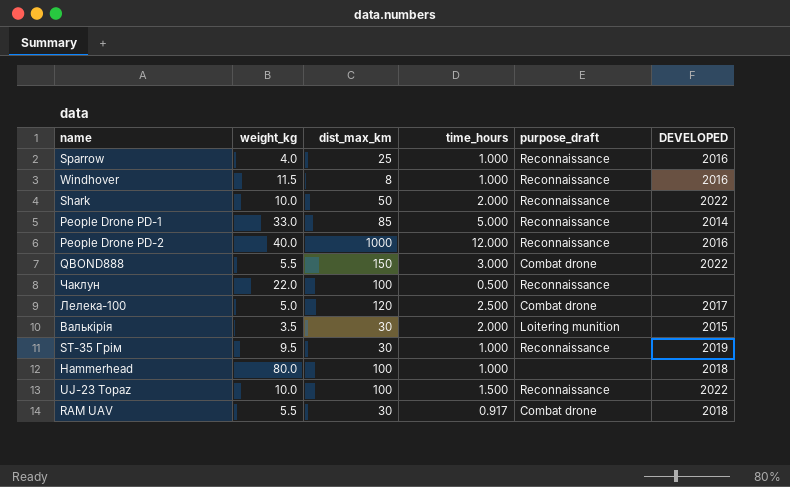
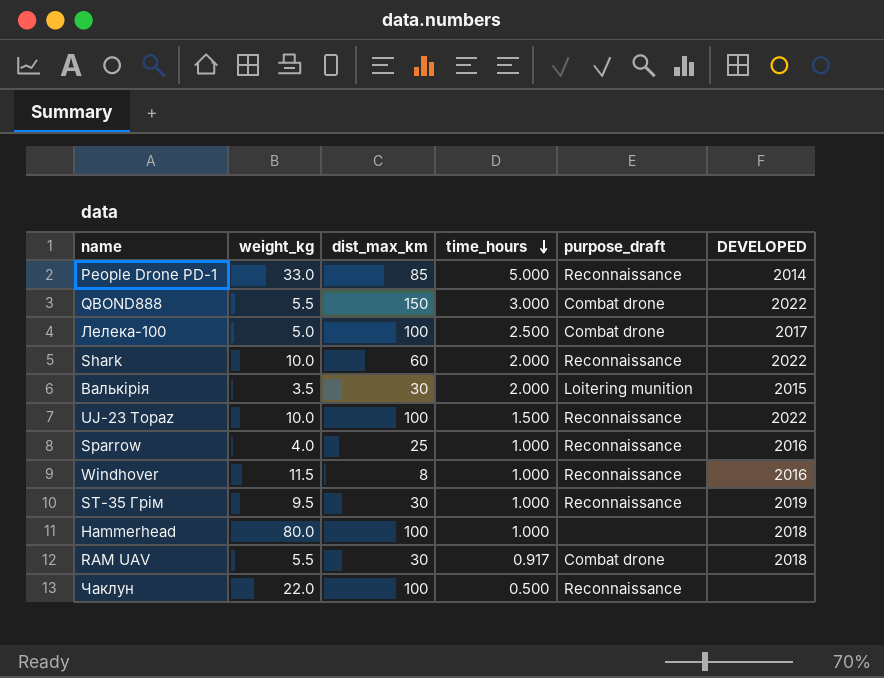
row order: none -> time_hours descending
row People Drone PD-2: 40.0 | 1000 | 12.000 | Reconnaissance | 2016 -> none
Лелека-100 | dist_max_km: 120 -> 100
Shark | dist_max_km: 50 -> 60

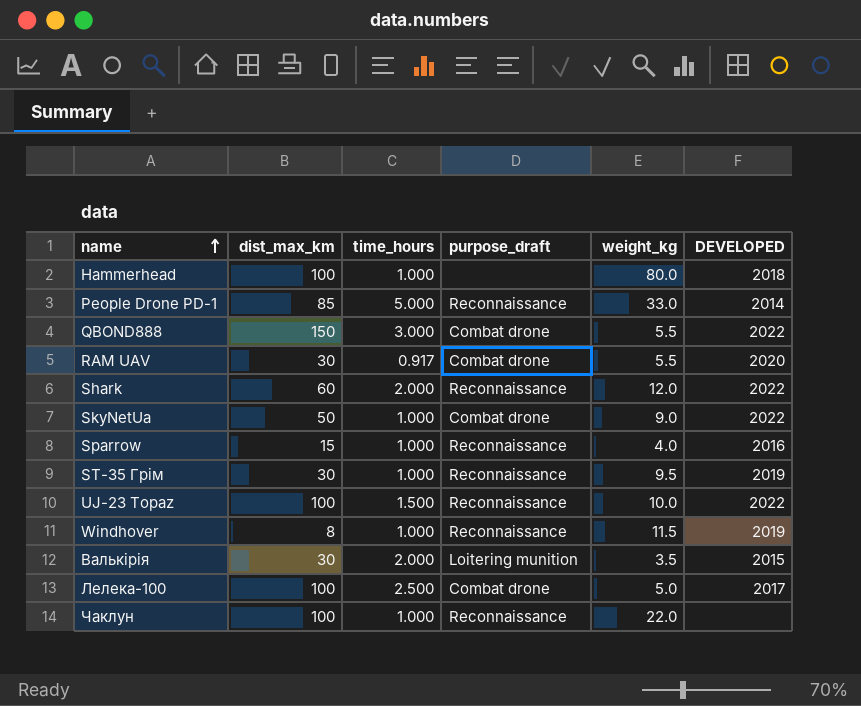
row order: time_hours descending -> name ascending
column weight_kg | position: 2 -> 5
RAM UAV | DEVELOPED: 2018 -> 2020
Shark | weight_kg: 10.0 -> 12.0
row SkyNetUa: none -> 50 | 1.000 | Сombat drone | 9.0 | 2022
Sparrow | dist_max_km: 25 -> 15
Windhover | DEVELOPED: 2016 -> 2019
Чаклун | time_hours: 0.500 -> 1.000

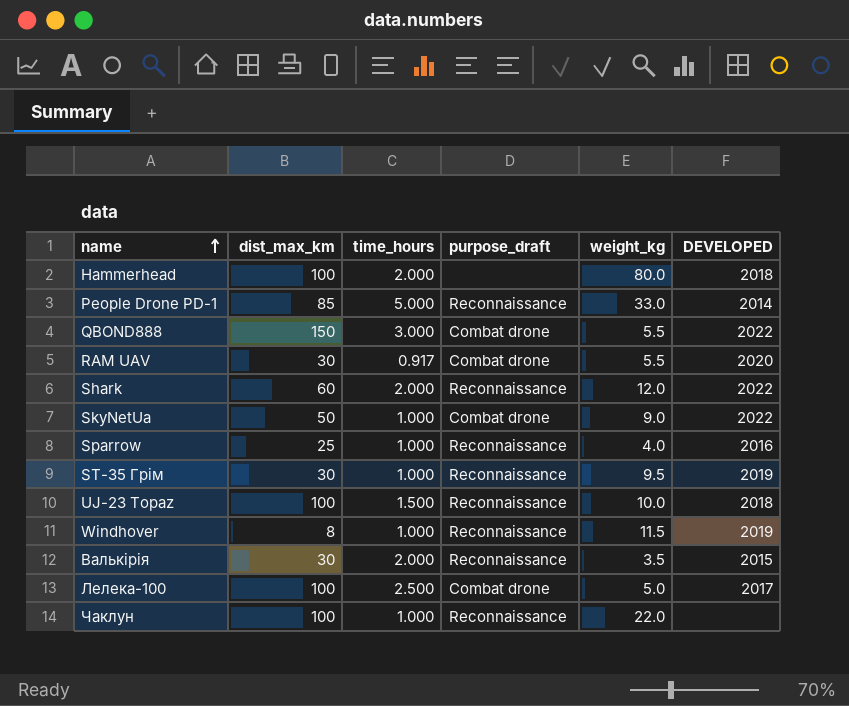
Hammerhead | time_hours: 1.000 -> 2.000
Sparrow | dist_max_km: 15 -> 25
UJ-23 Topaz | DEVELOPED: 2022 -> 2018
Валькірія | purpose_draft: Loitering munition -> Reconnaissance

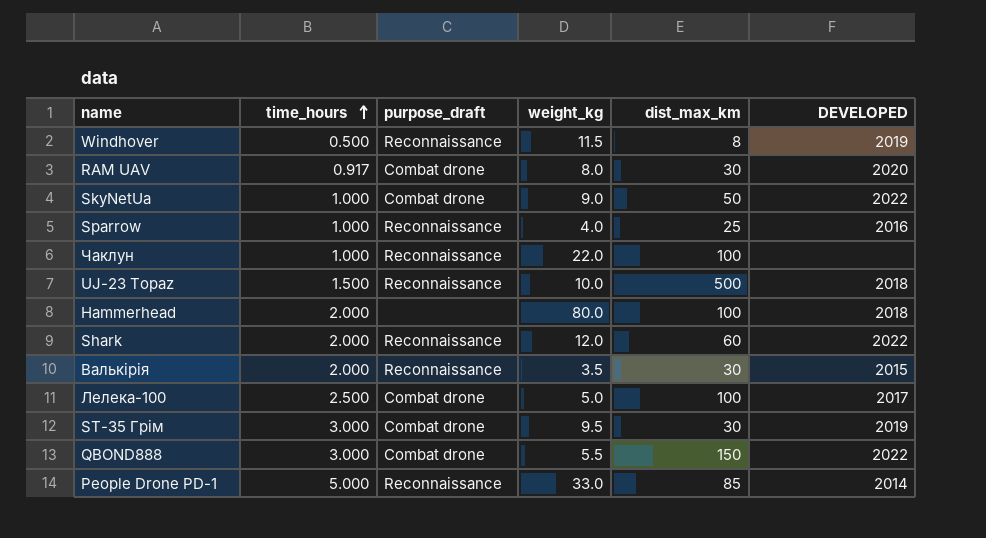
row order: name ascending -> time_hours ascending
column dist_max_km | position: 2 -> 5
Windhover | time_hours: 1.000 -> 0.500
RAM UAV | weight_kg: 5.5 -> 8.0
UJ-23 Topaz | dist_max_km: 100 -> 500
ST-35 Грім | time_hours: 1.000 -> 3.000
ST-35 Грім | purpose_draft: Reconnaissance -> Сombat drone

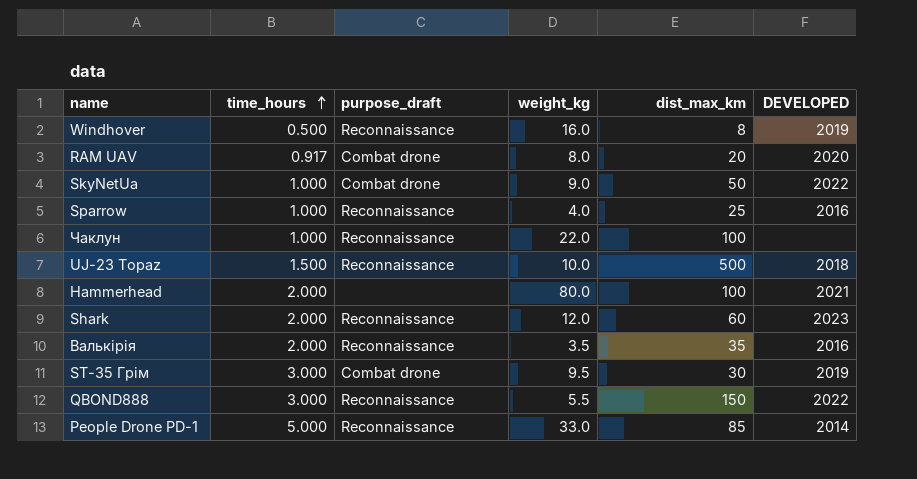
row Лелека-100: 2.500 | Сombat drone | 5.0 | 100 | 2017 -> none
Windhover | weight_kg: 11.5 -> 16.0
RAM UAV | dist_max_km: 30 -> 20
Hammerhead | DEVELOPED: 2018 -> 2021
Shark | DEVELOPED: 2022 -> 2023
Валькірія | dist_max_km: 30 -> 35
Валькірія | DEVELOPED: 2015 -> 2016
QBOND888 | purpose_draft: Сombat drone -> Reconnaissance

